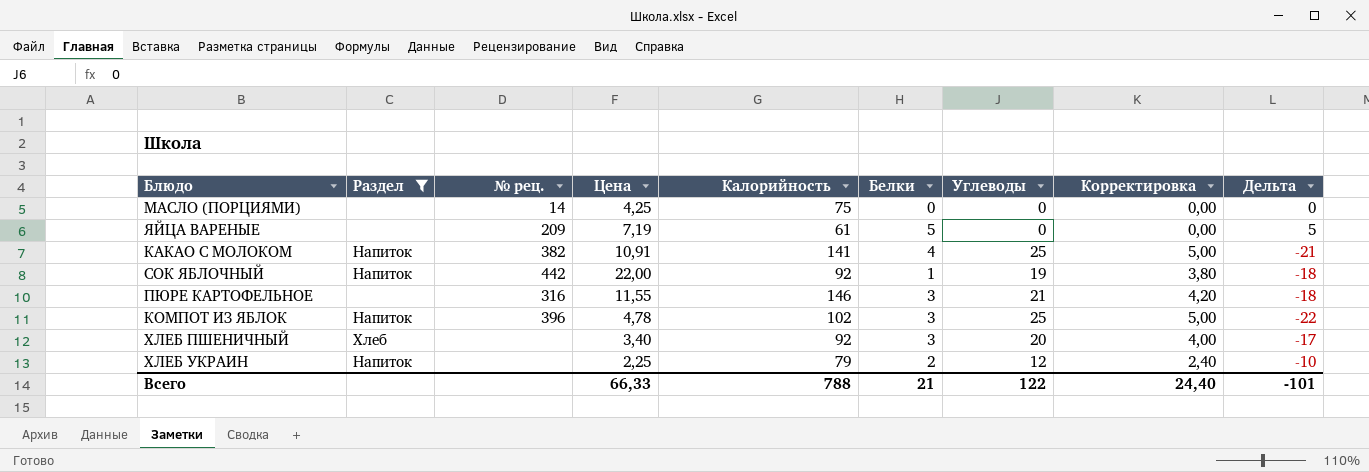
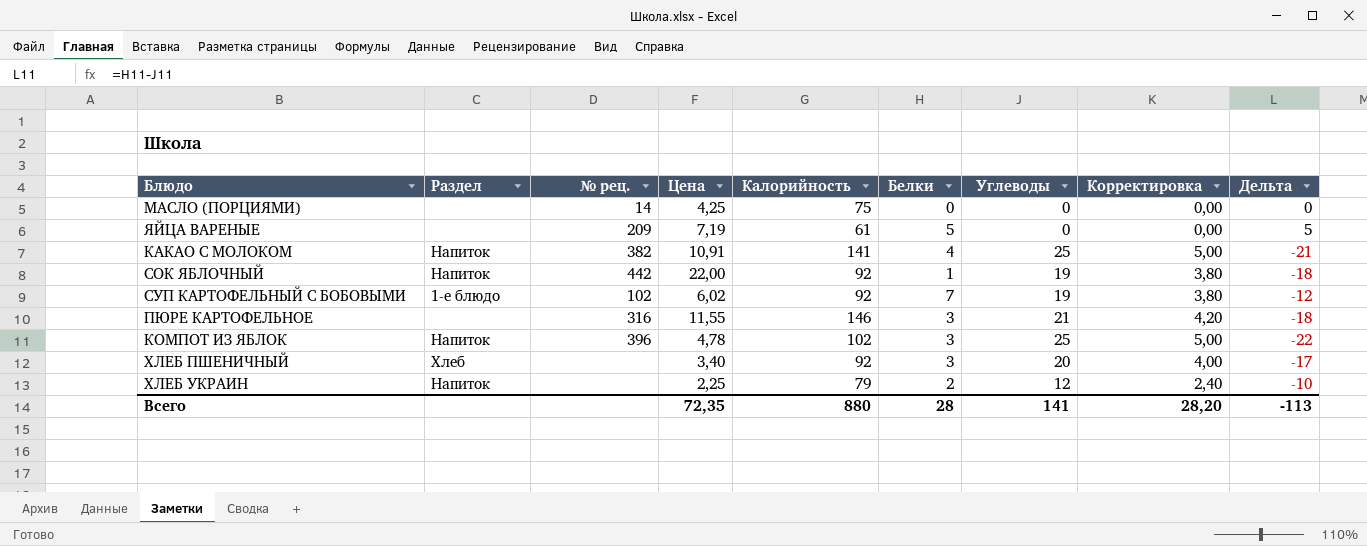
filter: Раздел != 1-е блюдо -> none
Всего | Цена: 66,33 -> 72,35
Всего | Калорийность: 788 -> 880
Всего | Белки: 21 -> 28
Всего | Углеводы: 122 -> 141
Всего | Корректировка: 24,40 -> 28,20
Всего | Дельта: -101 -> -113

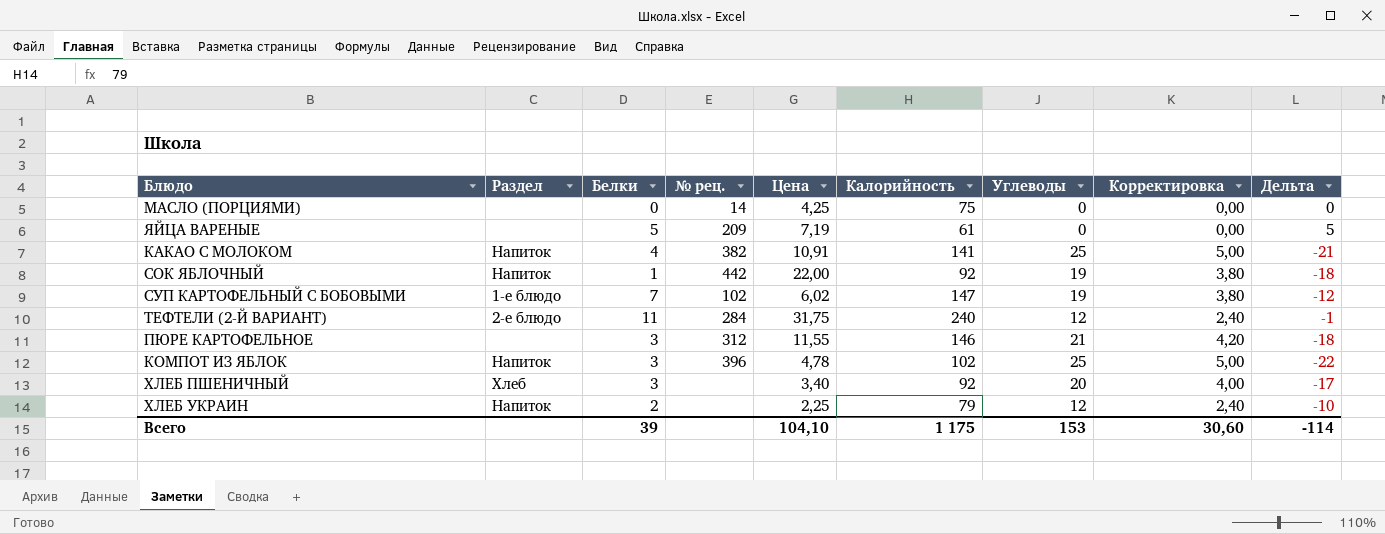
column Белки | position: 6 -> 3
СУП КАРТОФЕЛЬНЫЙ С БОБОВЫМИ | Калорийность: 92 -> 147
row ТЕФТЕЛИ (2-Й ВАРИАНТ): none -> 2-е блюдо | 11 | 284 | 31,75 | 240 | 12 | 2,40 | -1
ПЮРЕ КАРТОФЕЛЬНОЕ | № рец.: 316 -> 312
Всего | Белки: 28 -> 39
Всего | Цена: 72,35 -> 104,10
Всего | Калорийность: 880 -> 1 175
Всего | Углеводы: 141 -> 153
Всего | Корректировка: 28,20 -> 30,60
Всего | Дельта: -113 -> -114

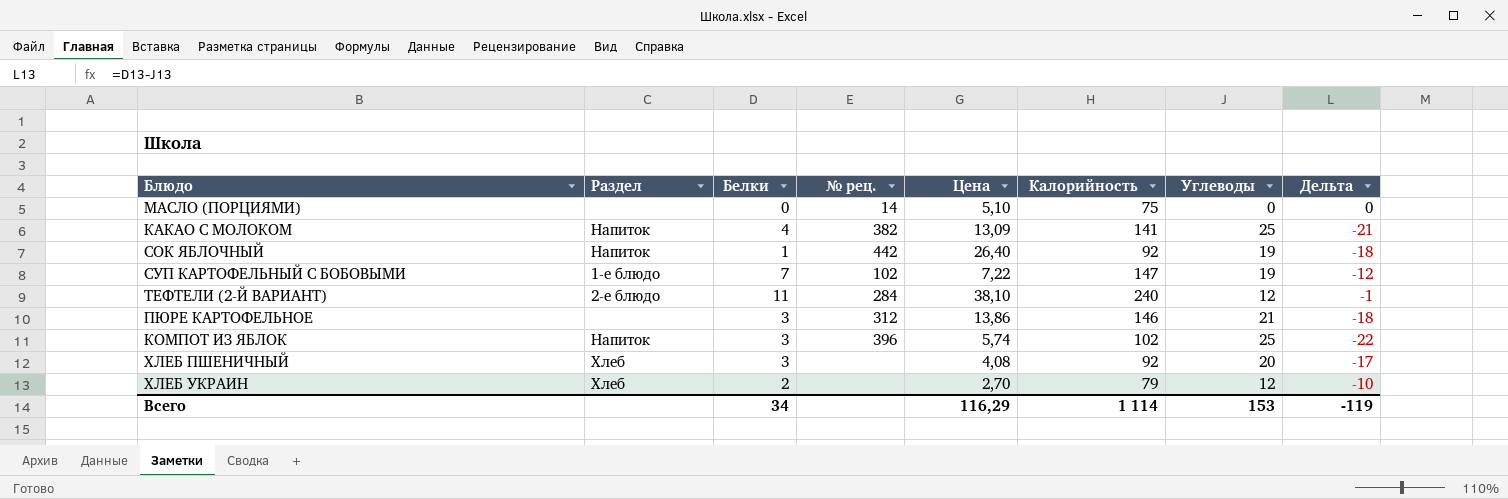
column Корректировка | formula: [Углеводы] * 0,2 -> none
row ЯЙЦА ВАРЕНЫЕ: none | 5 | 209 | 7,19 | 61 | 0 | 0,00 | 5 -> none
МАСЛО (ПОРЦИЯМИ) | Цена: 4,25 -> 5,10
КАКАО С МОЛОКОМ | Цена: 10,91 -> 13,09
СОК ЯБЛОЧНЫЙ | Цена: 22,00 -> 26,40
СУП КАРТОФЕЛЬНЫЙ С БОБОВЫМИ | Цена: 6,02 -> 7,22
ТЕФТЕЛИ (2-Й ВАРИАНТ) | Цена: 31,75 -> 38,10
ПЮРЕ КАРТОФЕЛЬНОЕ | Цена: 11,55 -> 13,86
КОМПОТ ИЗ ЯБЛОК | Цена: 4,78 -> 5,74
ХЛЕБ ПШЕНИЧНЫЙ | Цена: 3,40 -> 4,08
ХЛЕБ УКРАИН | Раздел: Напиток -> Хлеб
ХЛЕБ УКРАИН | Цена: 2,25 -> 2,70
Всего | Белки: 39 -> 34
Всего | Цена: 104,10 -> 116,29
Всего | Калорийность: 1 175 -> 1 114
Всего | Дельта: -114 -> -119

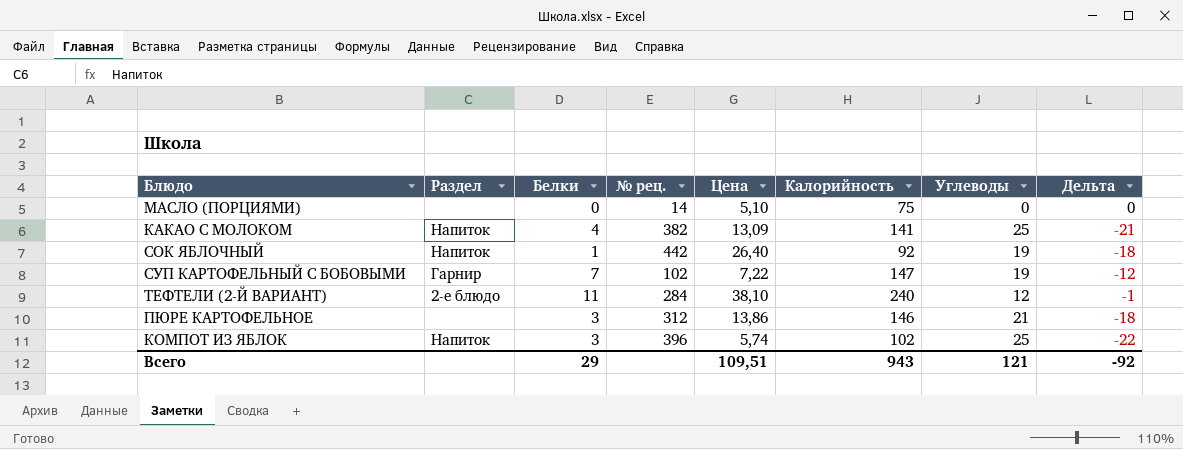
row ХЛЕБ ПШЕНИЧНЫЙ: Хлеб | 3 | none | 4,08 | 92 | 20 | -17 -> none
row ХЛЕБ УКРАИН: Хлеб | 2 | none | 2,70 | 79 | 12 | -10 -> none
СУП КАРТОФЕЛЬНЫЙ С БОБОВЫМИ | Раздел: 1-е блюдо -> Гарнир
Всего | Белки: 34 -> 29
Всего | Цена: 116,29 -> 109,51
Всего | Калорийность: 1 114 -> 943
Всего | Углеводы: 153 -> 121
Всего | Дельта: -119 -> -92

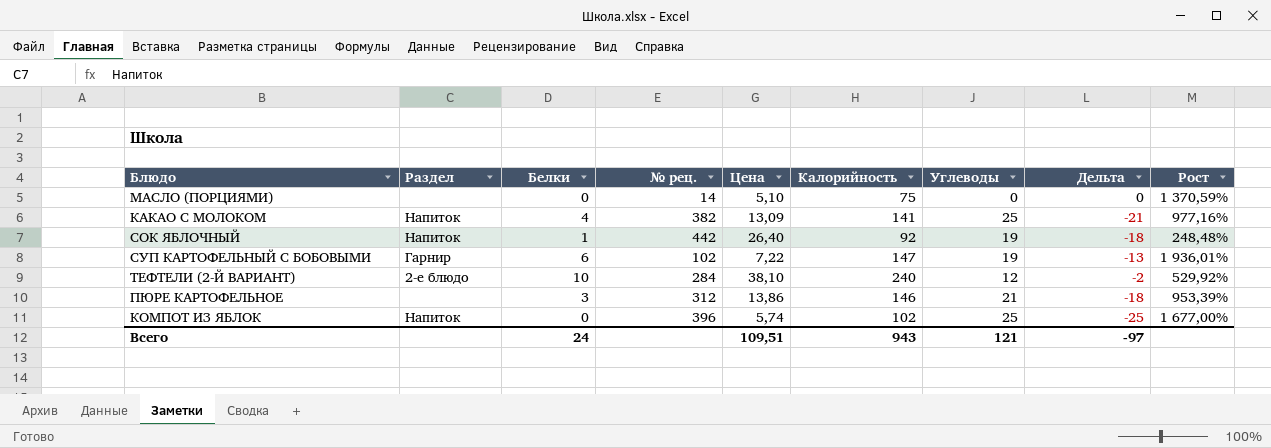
column Рост | formula: none -> ([Калорийность] - [Цена]) / [Цена]
СУП КАРТОФЕЛЬНЫЙ С БОБОВЫМИ | Белки: 7 -> 6
СУП КАРТОФЕЛЬНЫЙ С БОБОВЫМИ | Дельта: -12 -> -13
ТЕФТЕЛИ (2-Й ВАРИАНТ) | Белки: 11 -> 10
ТЕФТЕЛИ (2-Й ВАРИАНТ) | Дельта: -1 -> -2
КОМПОТ ИЗ ЯБЛОК | Белки: 3 -> 0
КОМПОТ ИЗ ЯБЛОК | Дельта: -22 -> -25
Всего | Белки: 29 -> 24
Всего | Дельта: -92 -> -97

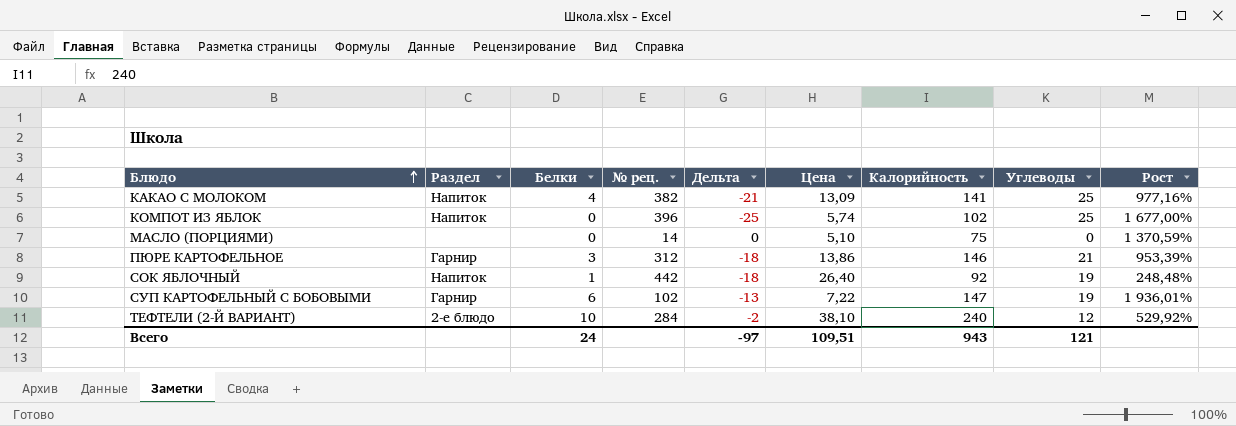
row order: none -> Блюдо ascending
column Дельта | position: 8 -> 5
ПЮРЕ КАРТОФЕЛЬНОЕ | Раздел: none -> Гарнир

